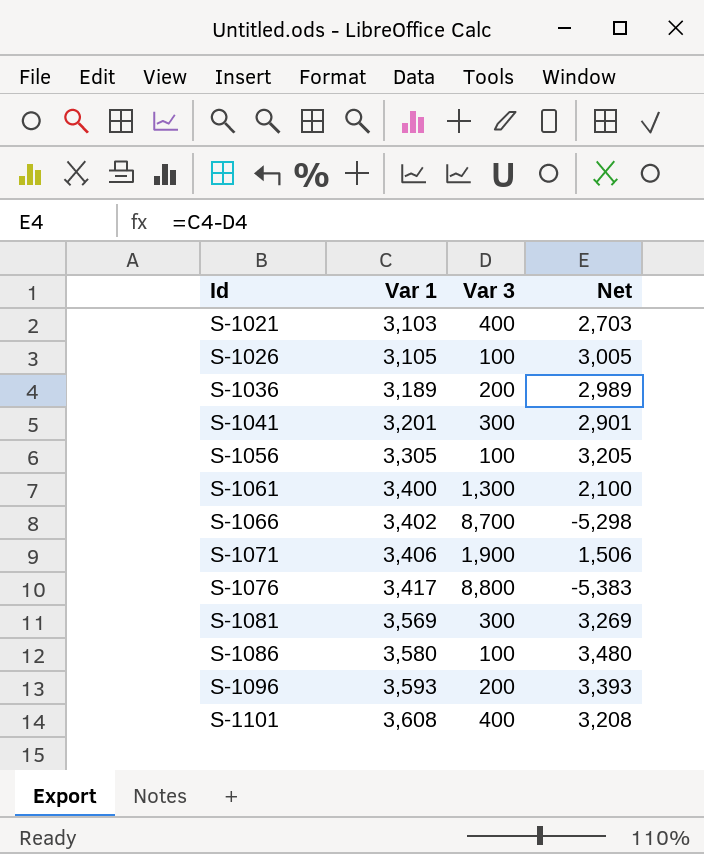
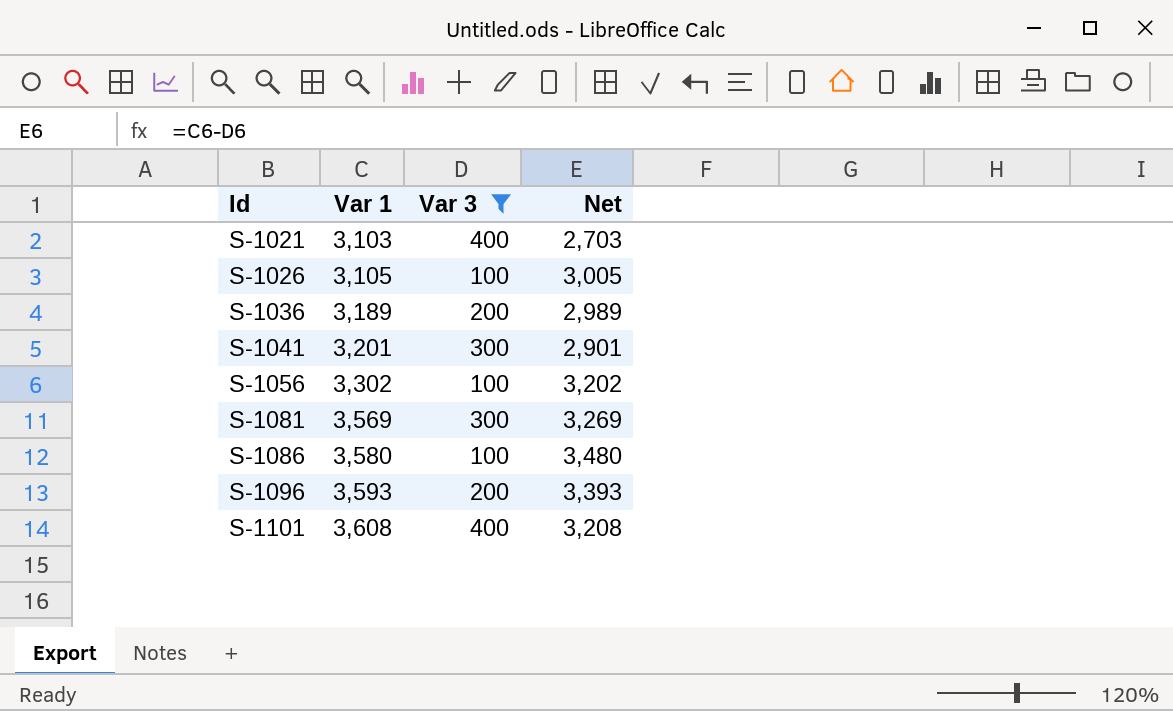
filter: none -> Var 3 <= 400
S-1056 | Var 1: 3,305 -> 3,302
S-1056 | Net: 3,205 -> 3,202

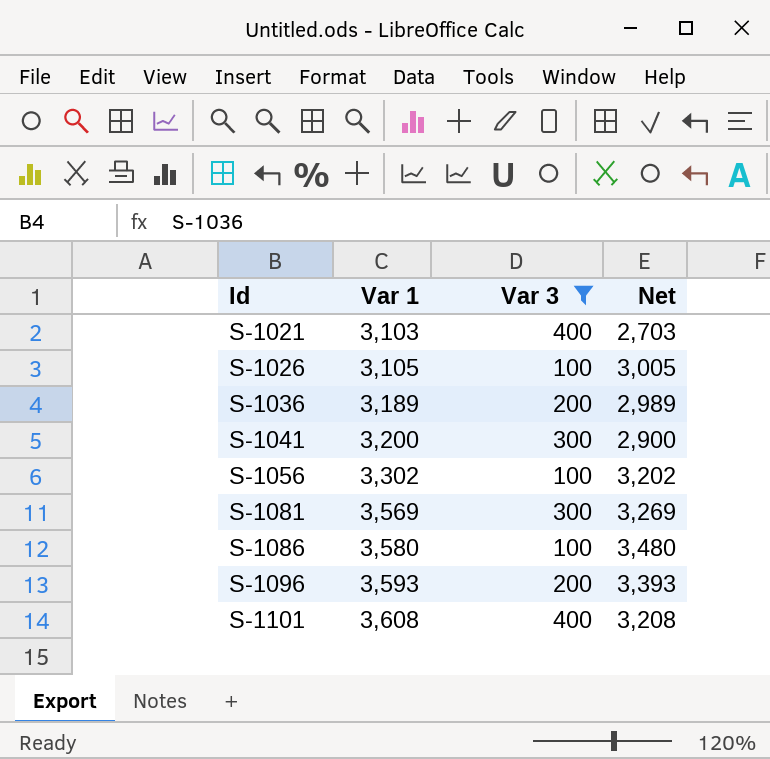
S-1041 | Var 1: 3,201 -> 3,200
S-1041 | Net: 2,901 -> 2,900

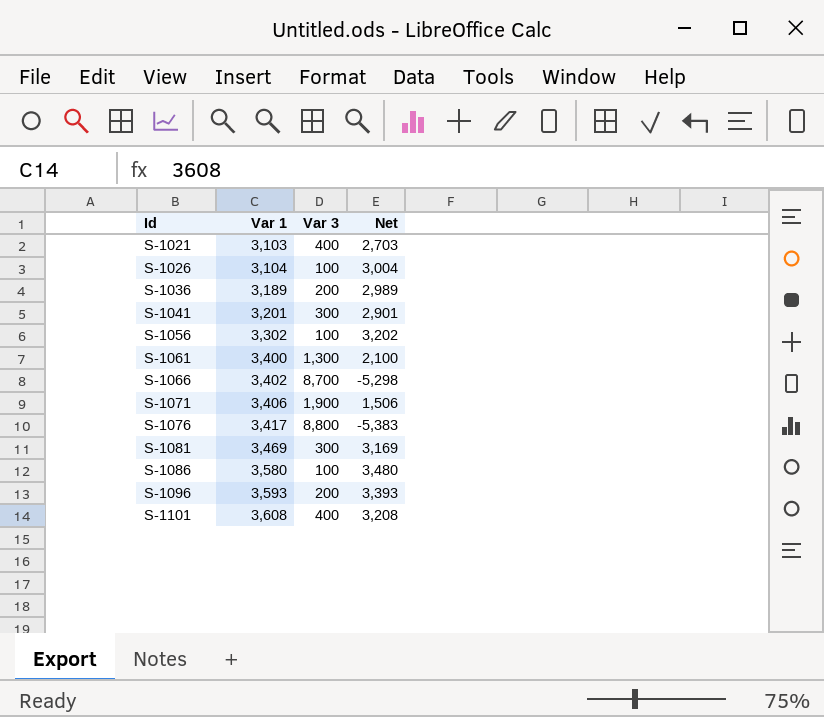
filter: Var 3 <= 400 -> none
S-1026 | Var 1: 3,105 -> 3,104
S-1026 | Net: 3,005 -> 3,004
S-1041 | Var 1: 3,200 -> 3,201
S-1041 | Net: 2,900 -> 2,901
S-1081 | Var 1: 3,569 -> 3,469
S-1081 | Net: 3,269 -> 3,169

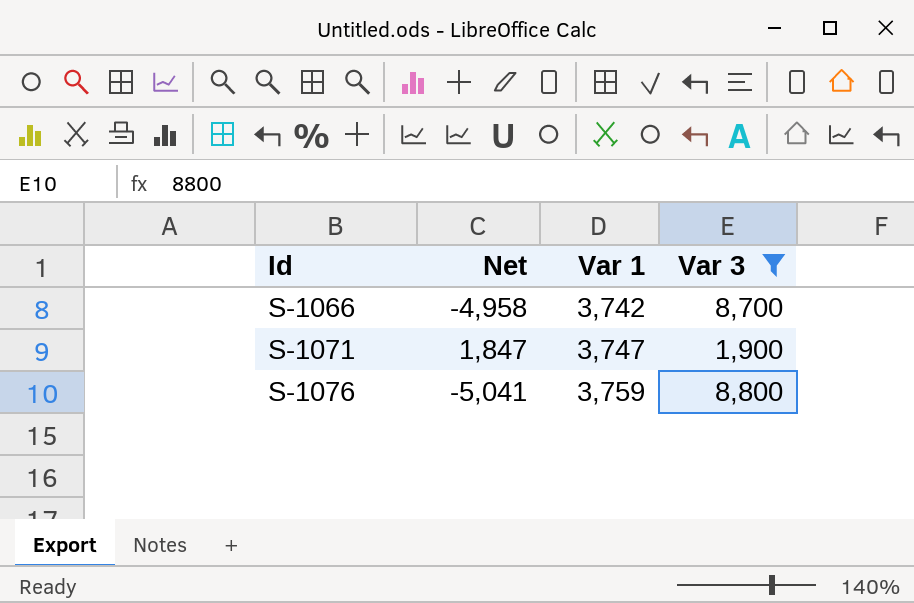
filter: none -> Var 3 >= 1,900
column Net | position: 4 -> 2
S-1066 | Net: -5,298 -> -4,958
S-1066 | Var 1: 3,402 -> 3,742
S-1071 | Net: 1,506 -> 1,847
S-1071 | Var 1: 3,406 -> 3,747
S-1076 | Net: -5,383 -> -5,041
S-1076 | Var 1: 3,417 -> 3,759

